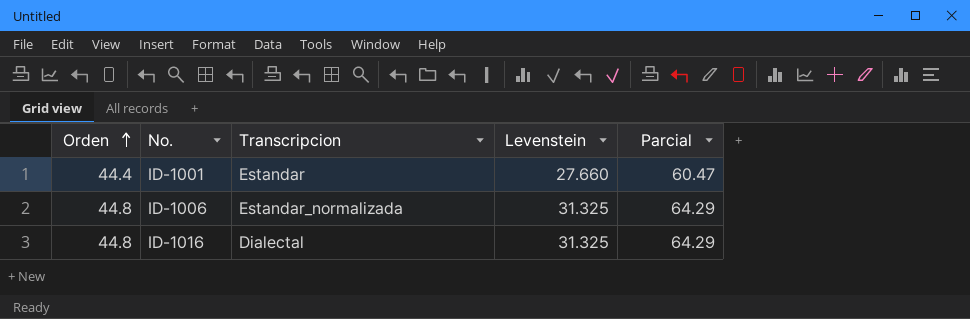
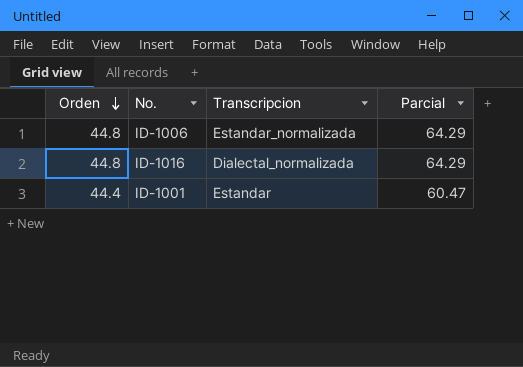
row order: Orden ascending -> Orden descending
column Levenstein | position: 4 -> none
ID-1016 | Transcripcion: Dialectal -> Dialectal_normalizada

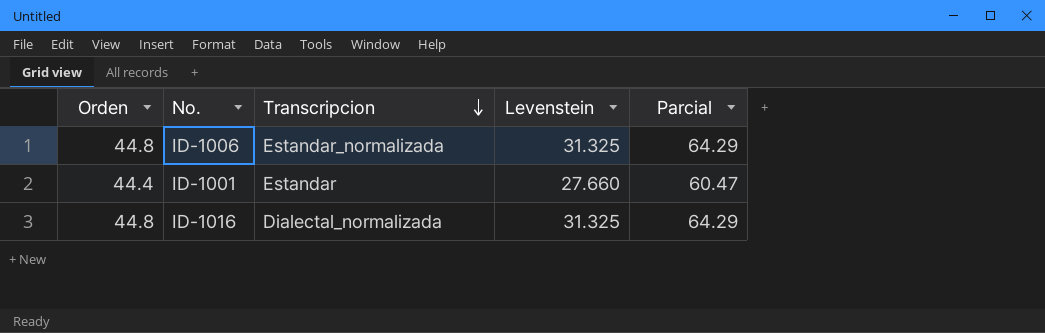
row order: Orden descending -> Transcripcion descending
column Levenstein | position: none -> 4

